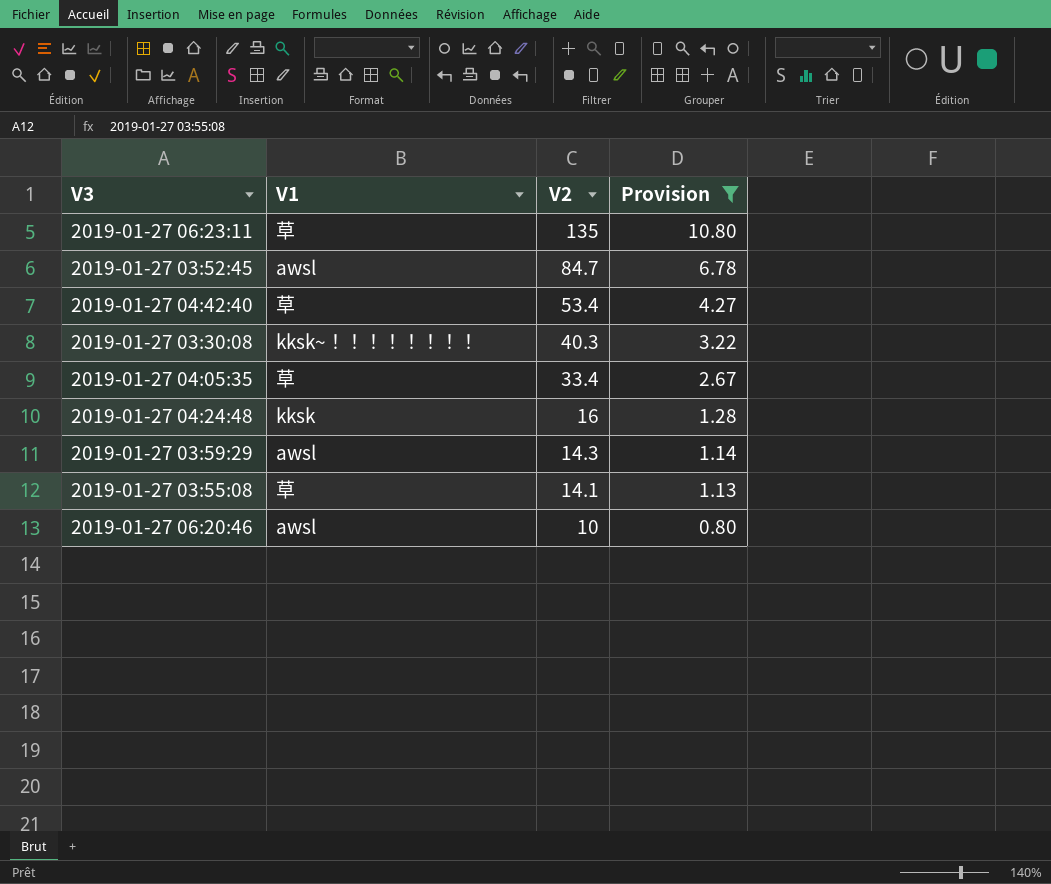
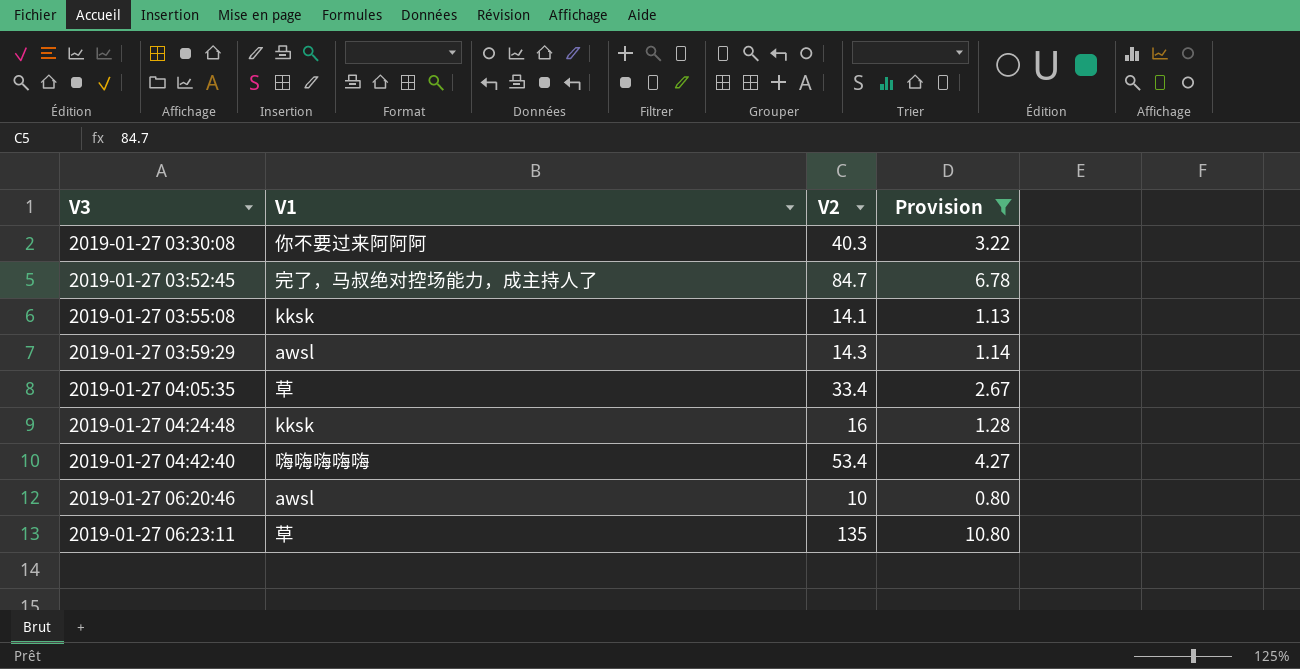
row order: V2 descending -> V3 ascending
2019-01-27 03:30:08 | V1: kksk~！！！！！！！！ -> 你不要过来阿阿阿
2019-01-27 03:52:45 | V1: awsl -> 完了，马叔绝对控场能力，成主持人了
2019-01-27 03:55:08 | V1: 草 -> kksk
2019-01-27 04:42:40 | V1: 草 -> 嗨嗨嗨嗨嗨

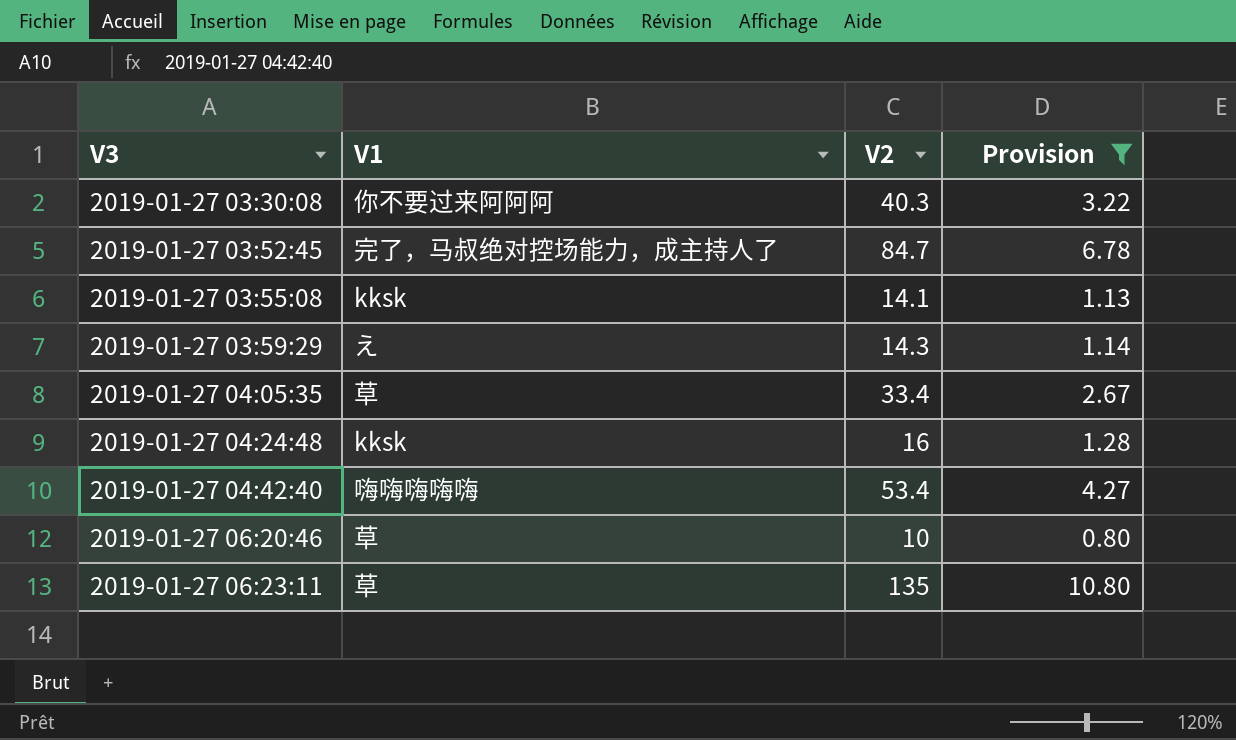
2019-01-27 03:59:29 | V1: awsl -> え
2019-01-27 06:20:46 | V1: awsl -> 草

